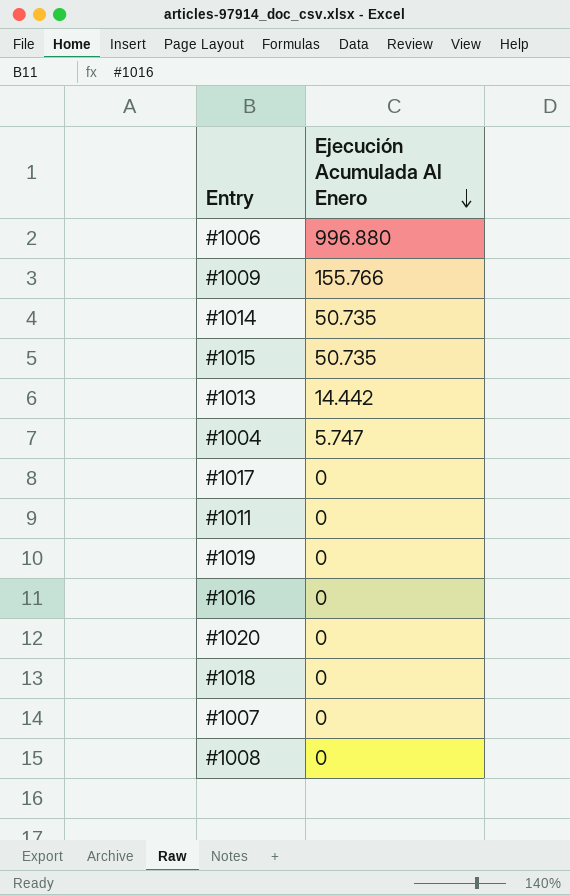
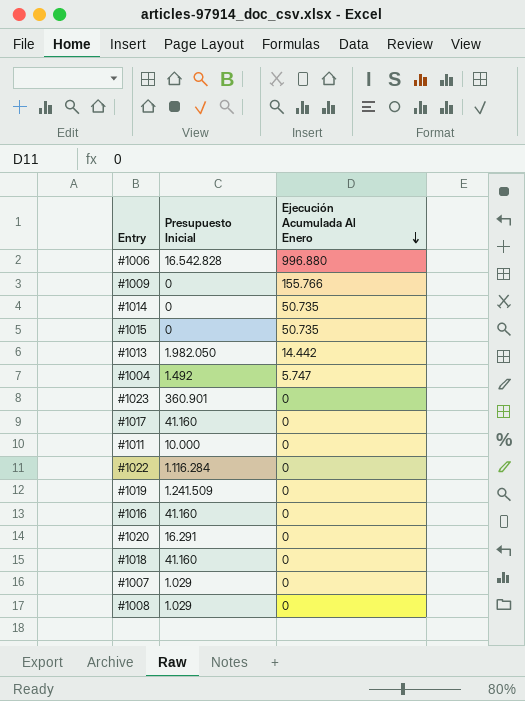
column Presupuesto Inicial | position: none -> 2
row #1023: none -> 360.901 | 0
row #1022: none -> 1.116.284 | 0

